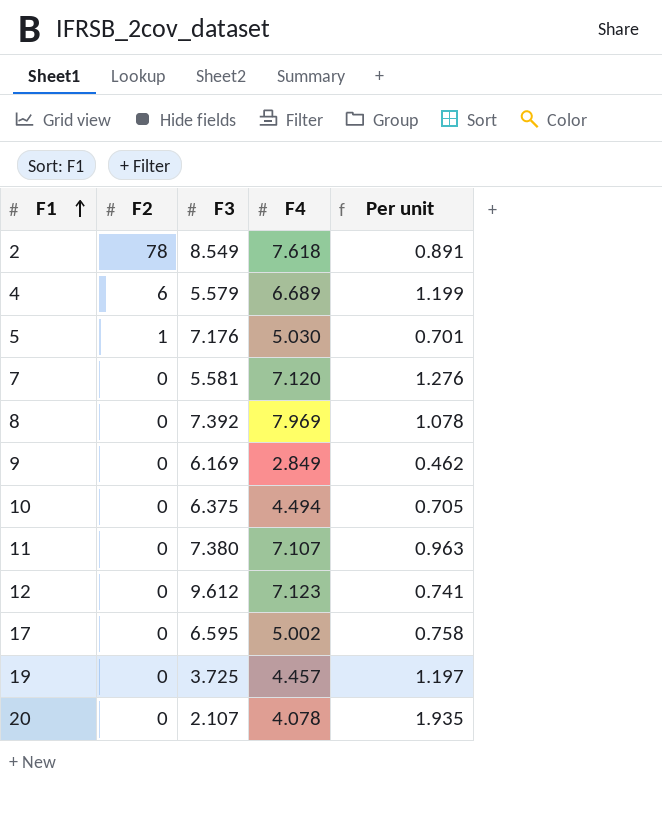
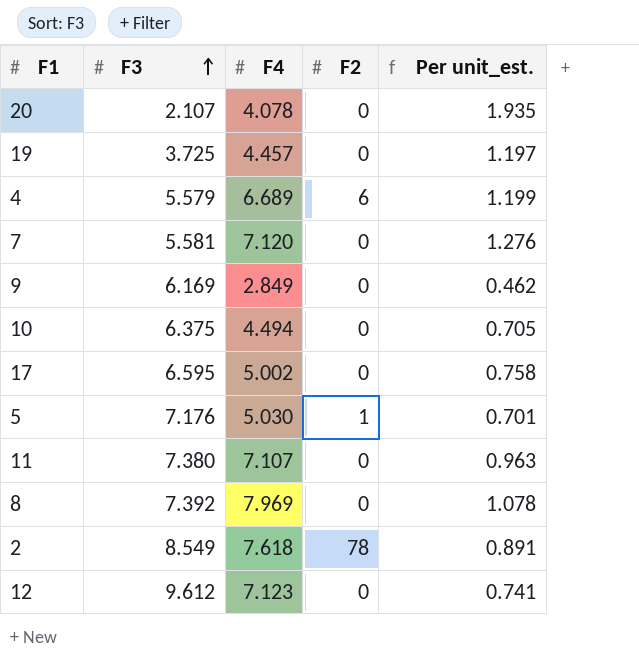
row order: F1 ascending -> F3 ascending
column F2 | position: 2 -> 4
column name: Per unit -> Per unit_est.

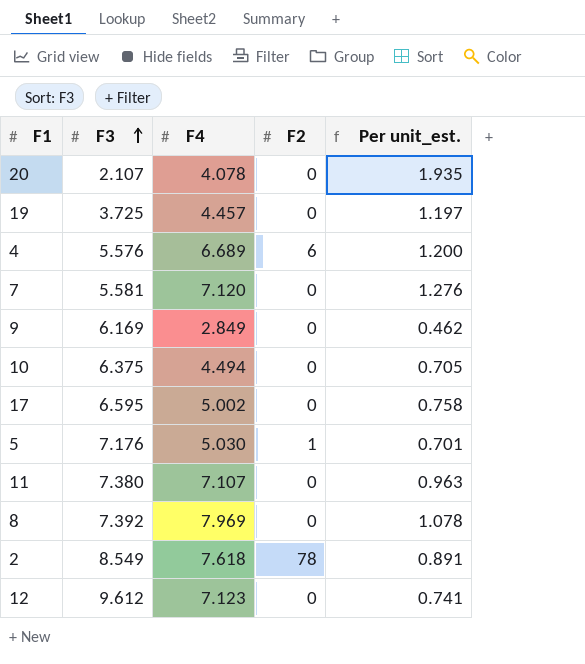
4 | F3: 5.579 -> 5.576
4 | Per unit_est.: 1.199 -> 1.200

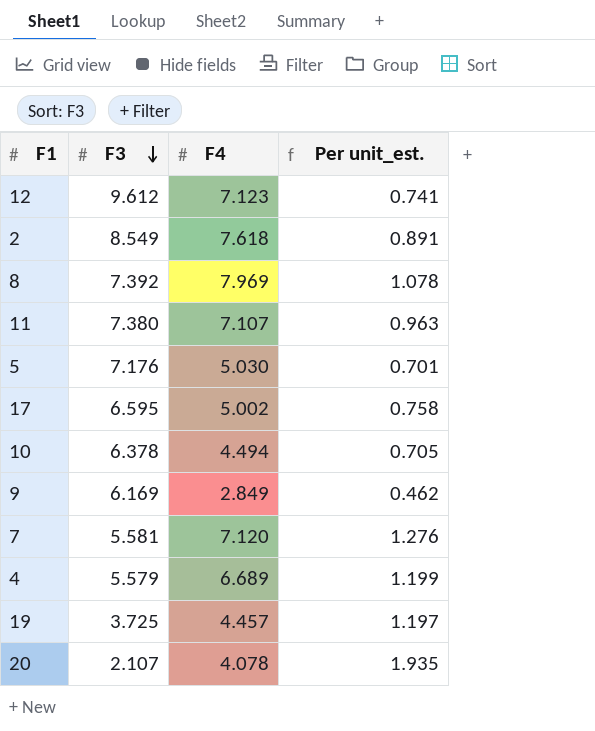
row order: F3 ascending -> F3 descending
column F2 | position: 4 -> none
10 | F3: 6.375 -> 6.378
4 | F3: 5.576 -> 5.579
4 | Per unit_est.: 1.200 -> 1.199

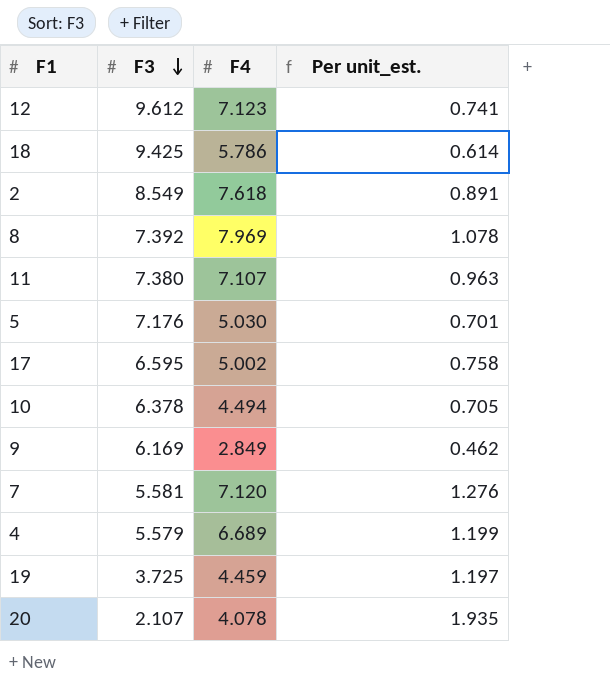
row 18: none -> 9.425 | 5.786 | 0.614
19 | F4: 4.457 -> 4.459

